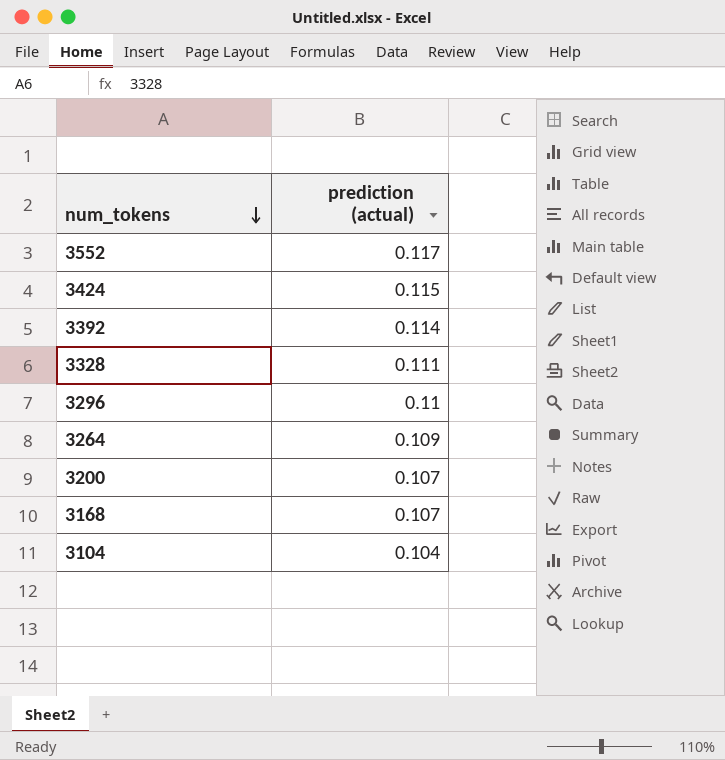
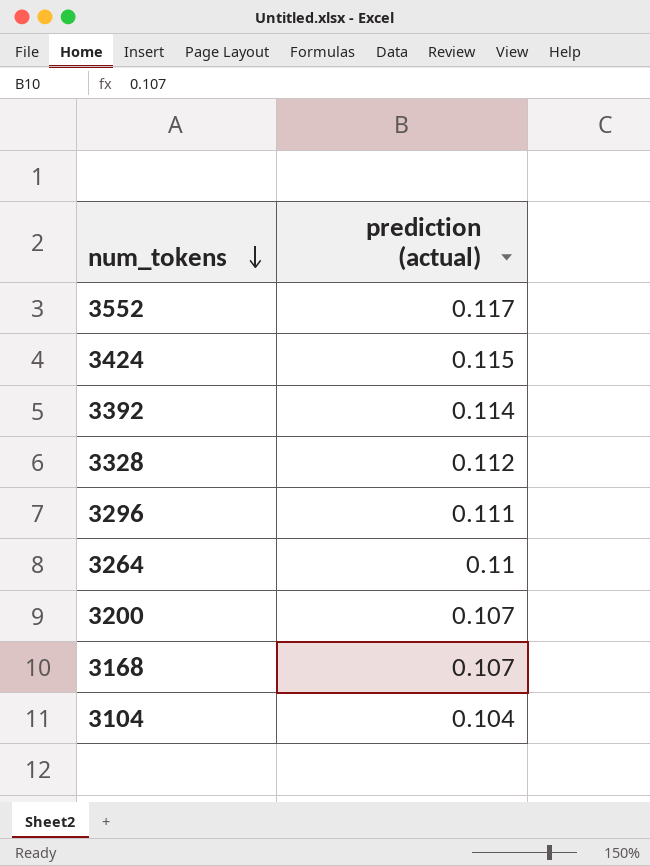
3328 | prediction (actual): 0.111 -> 0.112
3296 | prediction (actual): 0.11 -> 0.111
3264 | prediction (actual): 0.109 -> 0.11

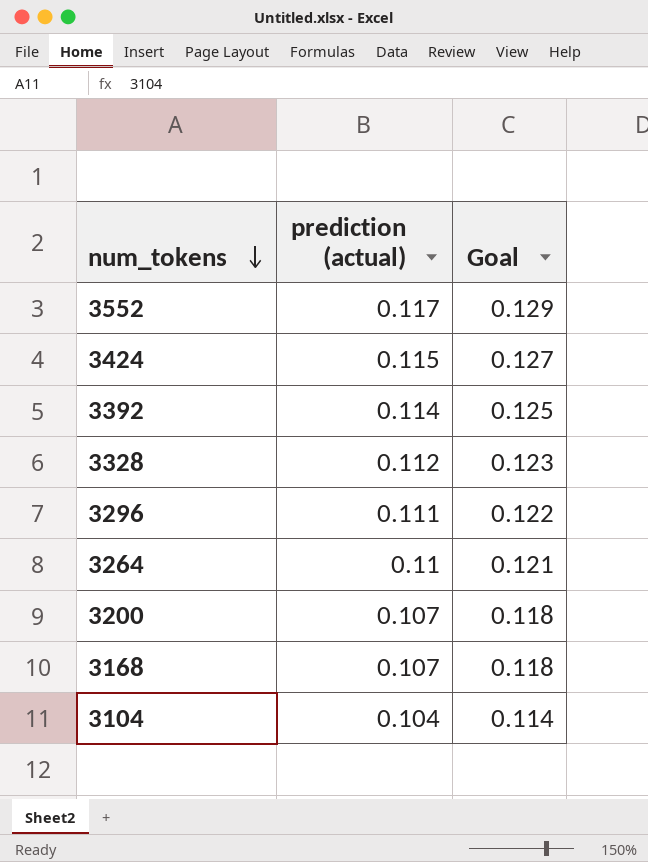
column Goal | formula: none -> [prediction (actual)] * 1.1

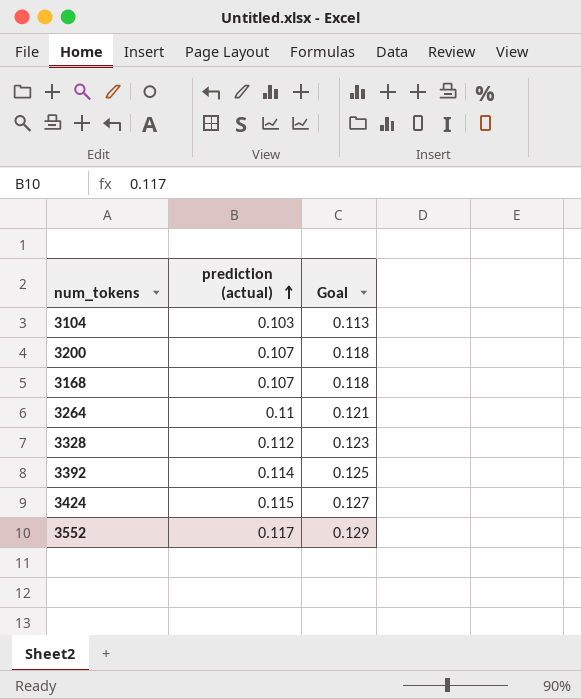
row order: num_tokens descending -> prediction (actual) ascending
row 3296: 0.111 | 0.122 -> none
3104 | prediction (actual): 0.104 -> 0.103
3104 | Goal: 0.114 -> 0.113

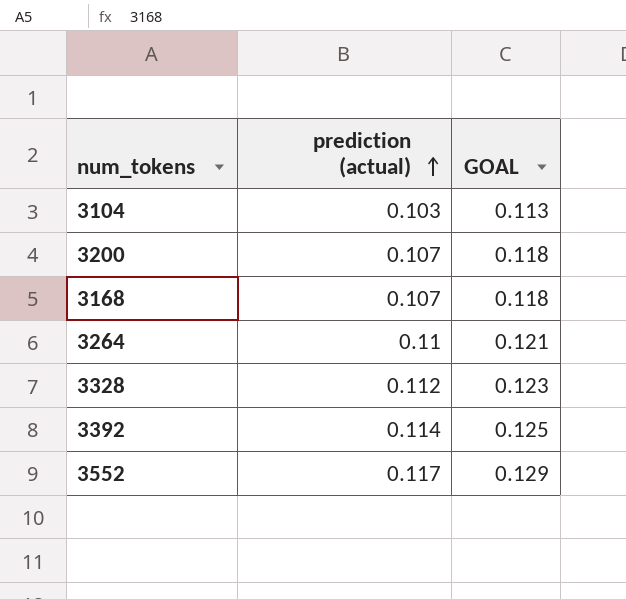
column name: Goal -> GOAL
row 3424: 0.115 | 0.127 -> none

